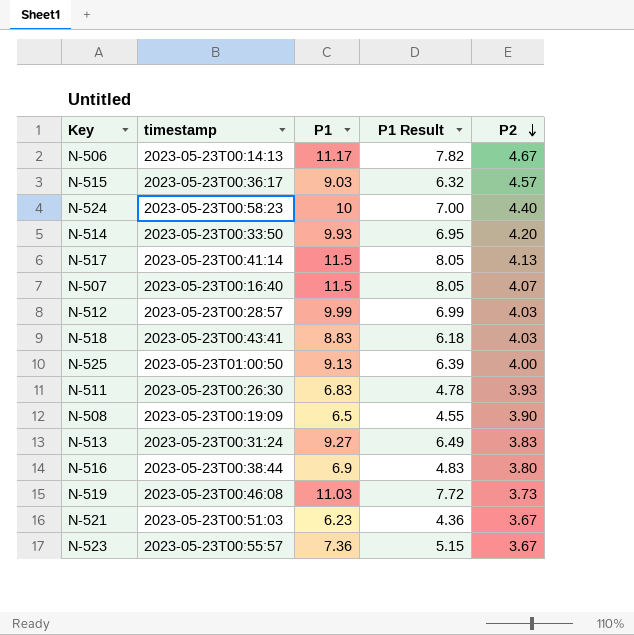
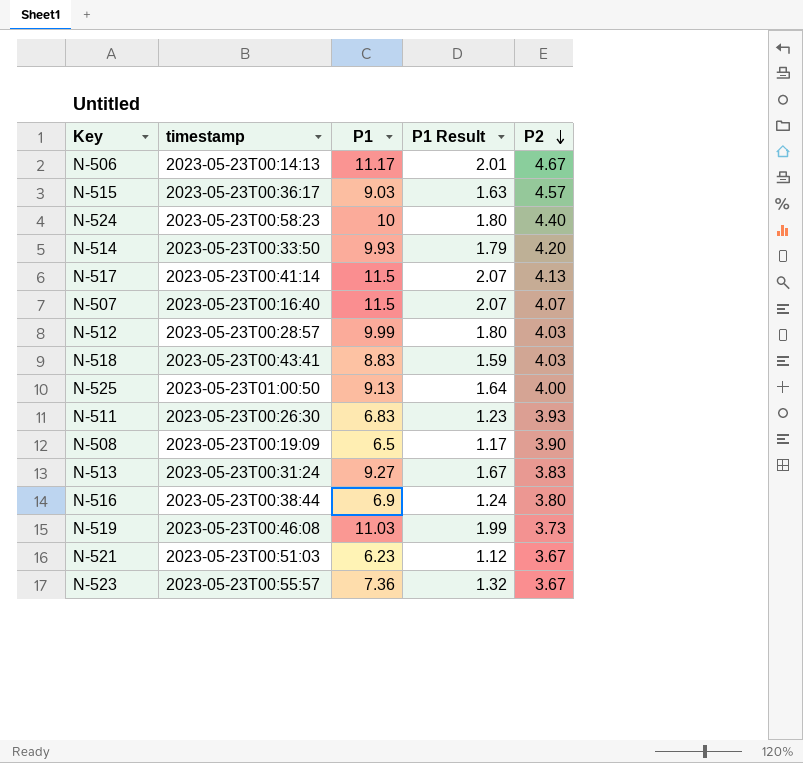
column P1 Result | formula: [P1] * 0.7 -> [P1] * 0.18

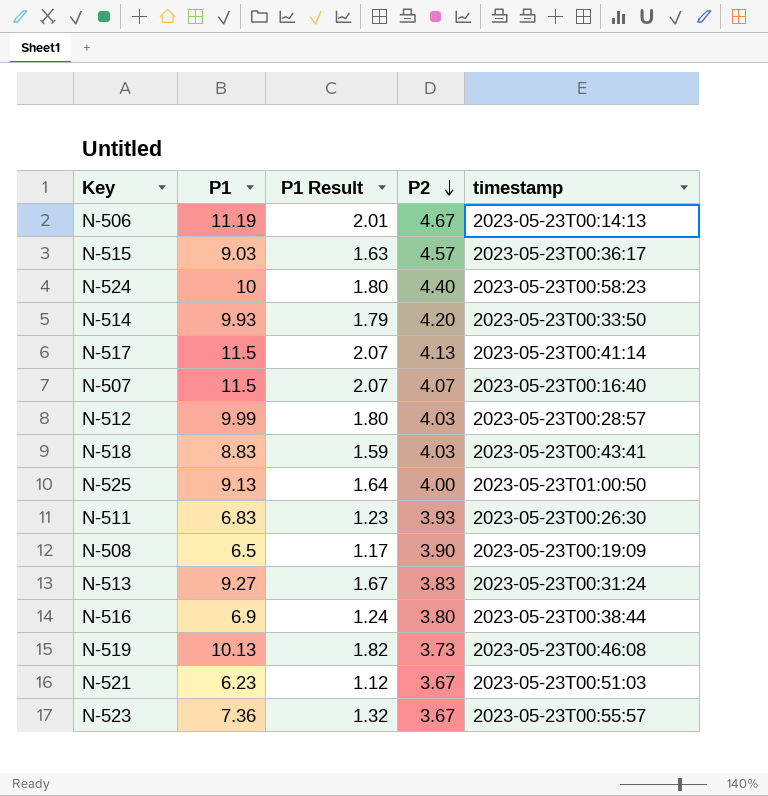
column timestamp | position: 2 -> 5
N-506 | P1: 11.17 -> 11.19
N-519 | P1: 11.03 -> 10.13
N-519 | P1 Result: 1.99 -> 1.82

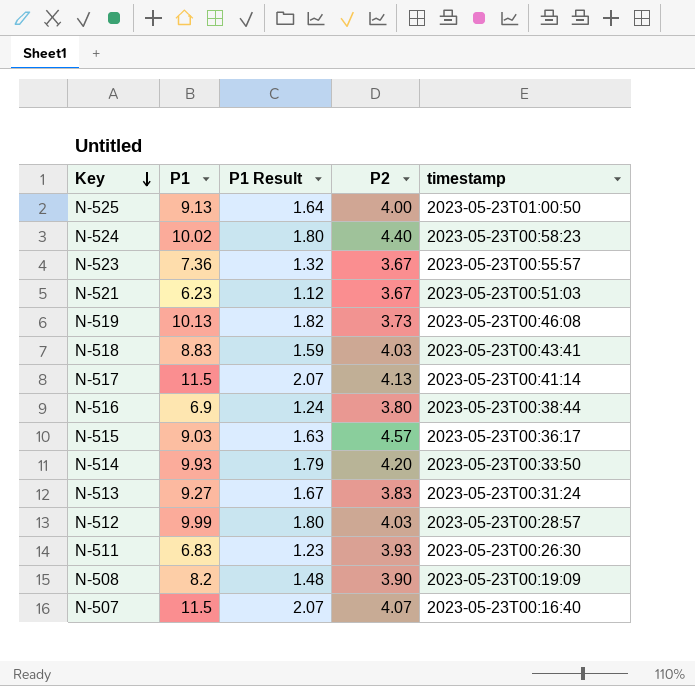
row order: P2 descending -> Key descending
row N-506: 11.19 | 2.01 | 4.67 | 2023-05-23T00:14:13 -> none
N-524 | P1: 10 -> 10.02
N-508 | P1: 6.5 -> 8.2
N-508 | P1 Result: 1.17 -> 1.48

